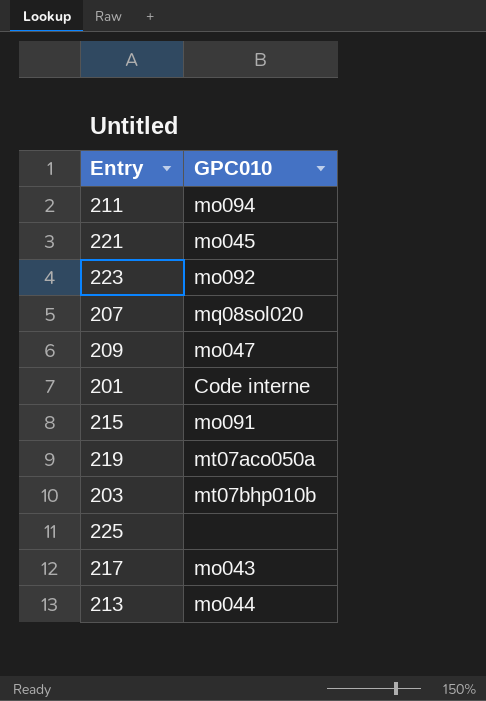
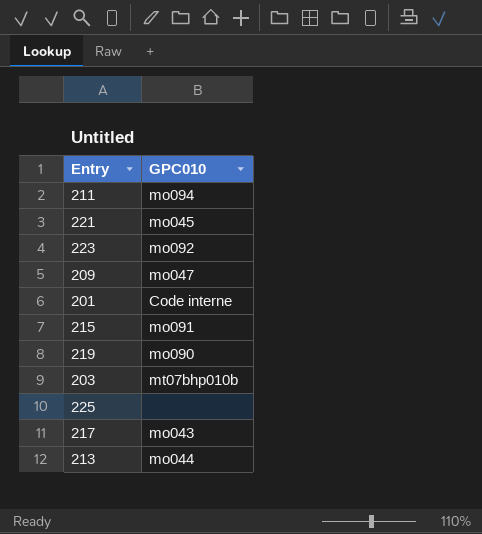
row 207: mq08sol020 -> none
219 | GPC010: mt07aco050a -> mo090

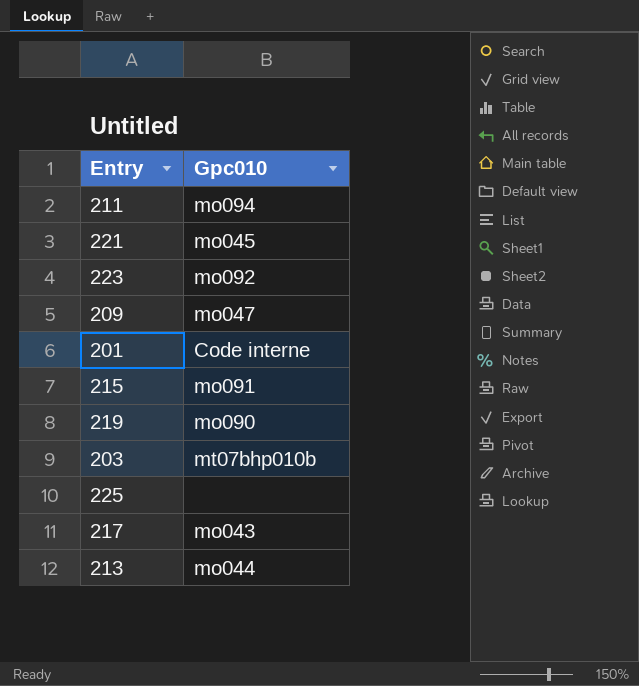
column name: GPC010 -> Gpc010

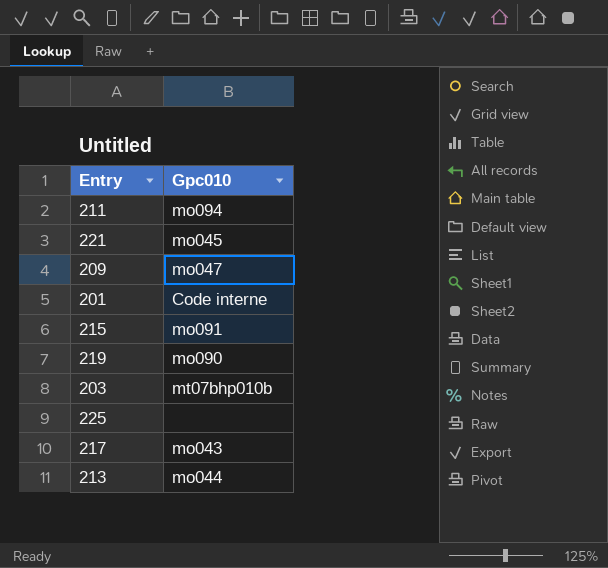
row 223: mo092 -> none

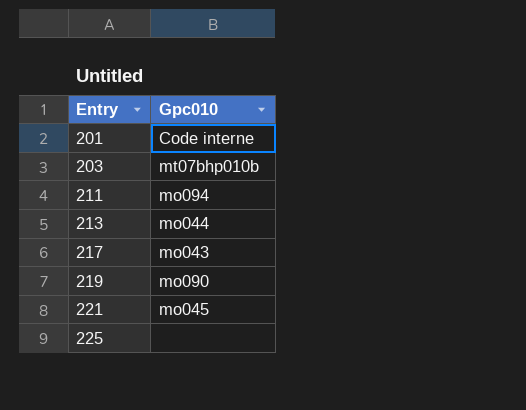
row order: none -> Entry ascending
row 209: mo047 -> none
row 215: mo091 -> none

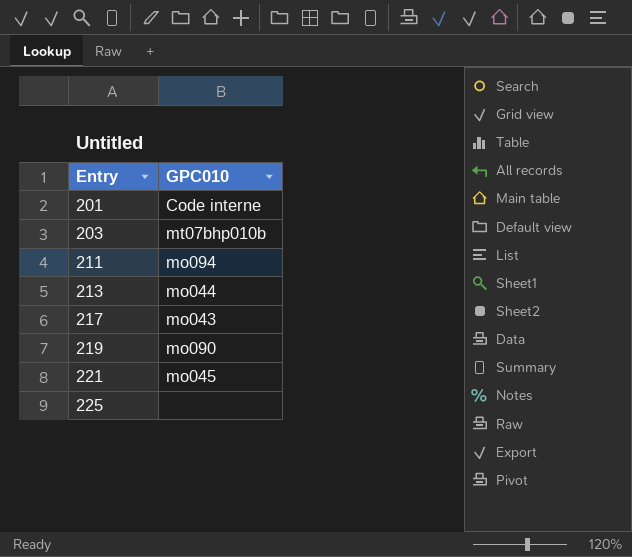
column name: Gpc010 -> GPC010

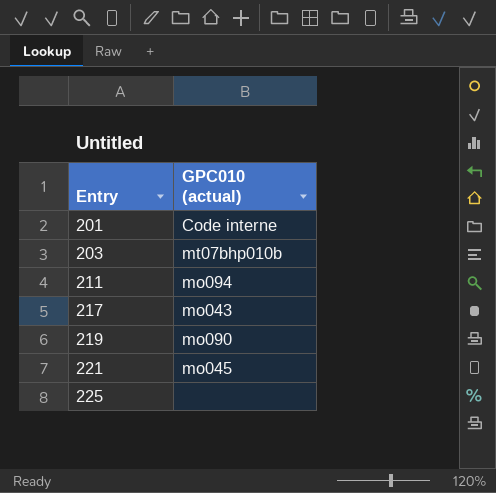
column name: GPC010 -> GPC010 (actual)
row 213: mo044 -> none

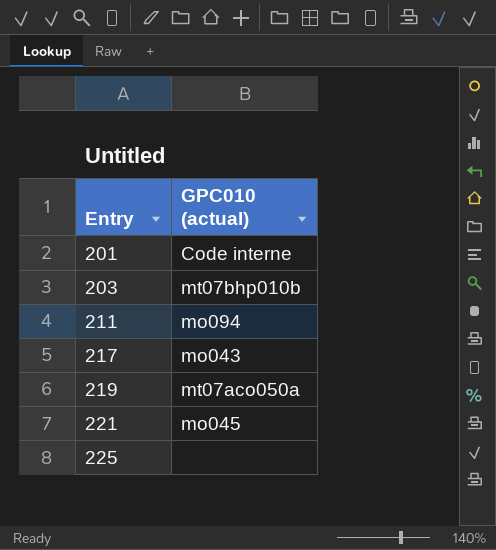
219 | GPC010 (actual): mo090 -> mt07aco050a

